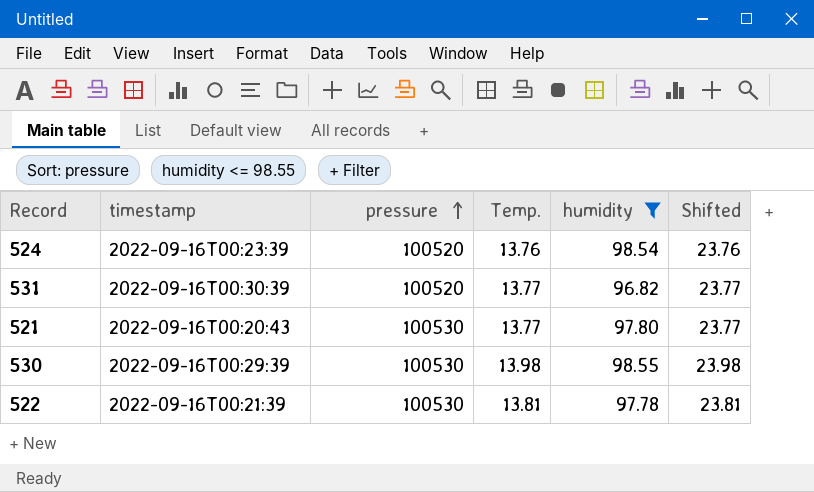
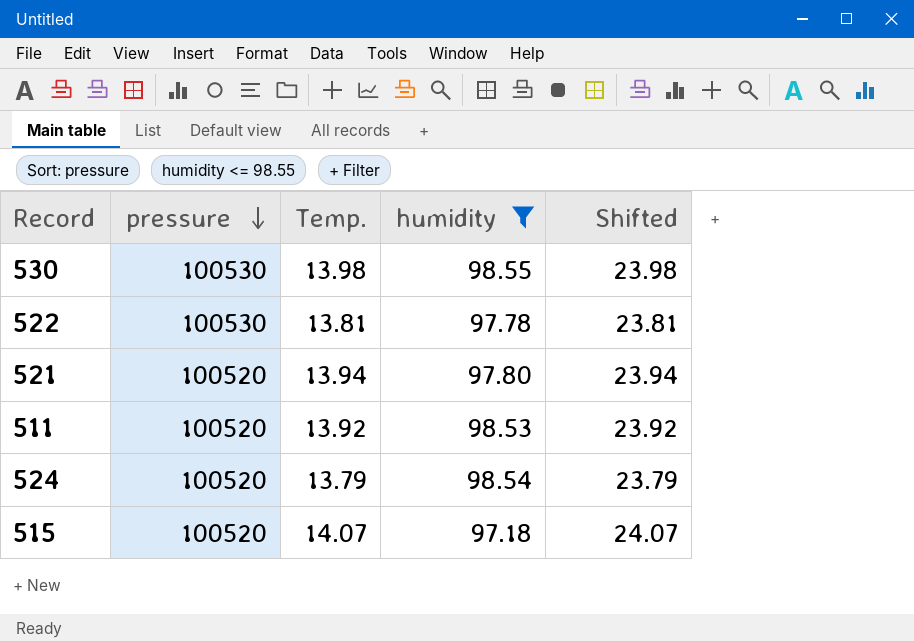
row order: pressure ascending -> pressure descending
column timestamp | position: 2 -> none
row 531: 2022-09-16T00:30:39 | 100520 | 13.77 | 96.82 | 23.77 -> none
521 | pressure: 100530 -> 100520
521 | Temp.: 13.77 -> 13.94
521 | Shifted: 23.77 -> 23.94
row 511: none -> 100520 | 13.92 | 98.53 | 23.92
524 | Temp.: 13.76 -> 13.79
524 | Shifted: 23.76 -> 23.79
row 515: none -> 100520 | 14.07 | 97.18 | 24.07

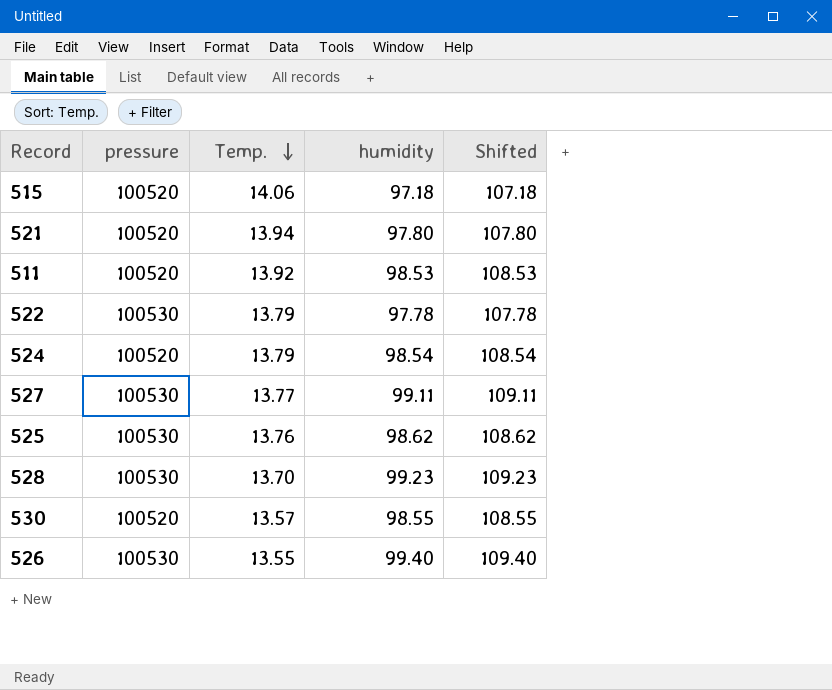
filter: humidity <= 98.55 -> none
row order: pressure descending -> Temp. descending
column Shifted | formula: [Temp.] + 10 -> [humidity] + 10
515 | Temp.: 14.07 -> 14.06
522 | Temp.: 13.81 -> 13.79
530 | pressure: 100530 -> 100520
530 | Temp.: 13.98 -> 13.57

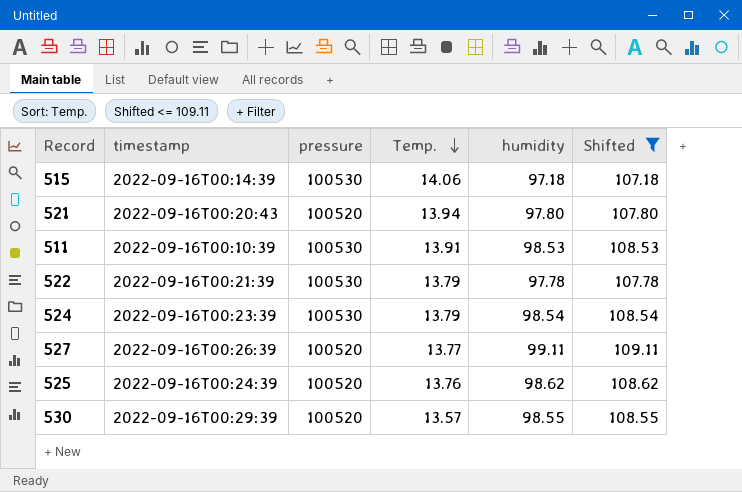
filter: none -> Shifted <= 109.11
column timestamp | position: none -> 2
515 | pressure: 100520 -> 100530
511 | pressure: 100520 -> 100530
511 | Temp.: 13.92 -> 13.91
524 | pressure: 100520 -> 100530
527 | pressure: 100530 -> 100520
525 | pressure: 100530 -> 100520

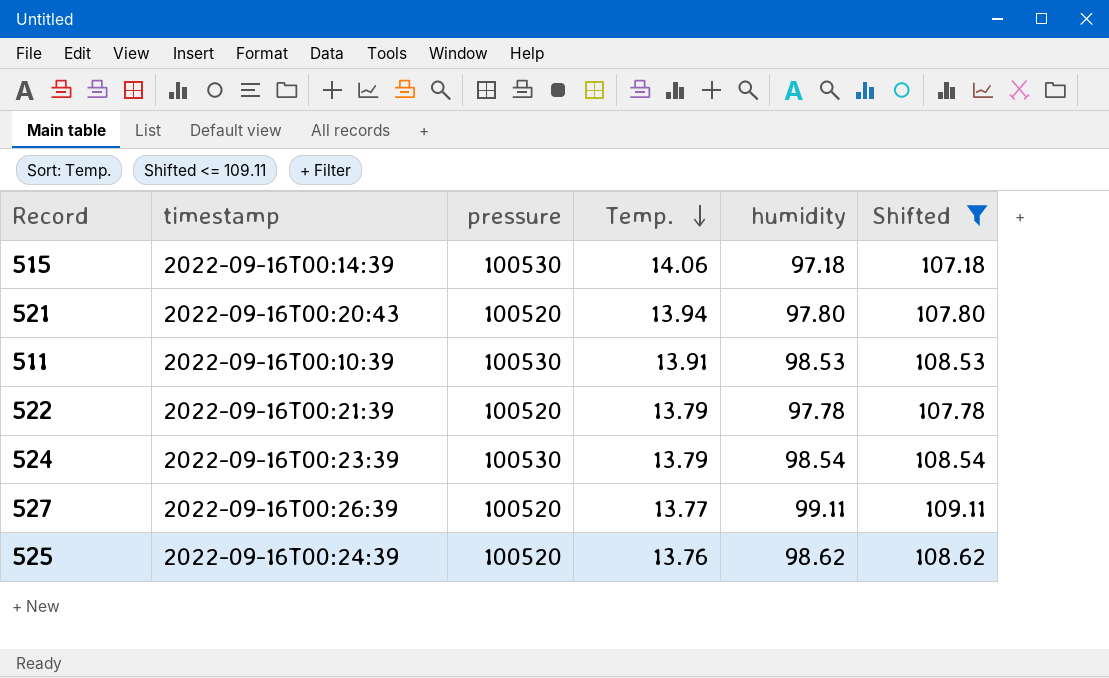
row 530: 2022-09-16T00:29:39 | 100520 | 13.57 | 98.55 | 108.55 -> none
522 | pressure: 100530 -> 100520

